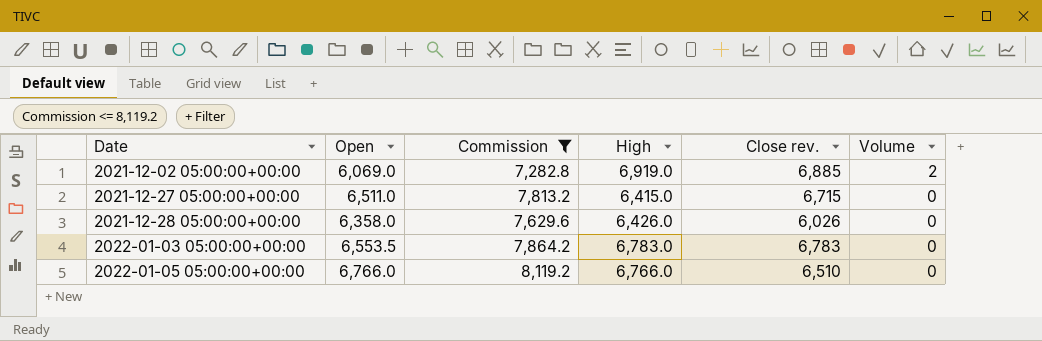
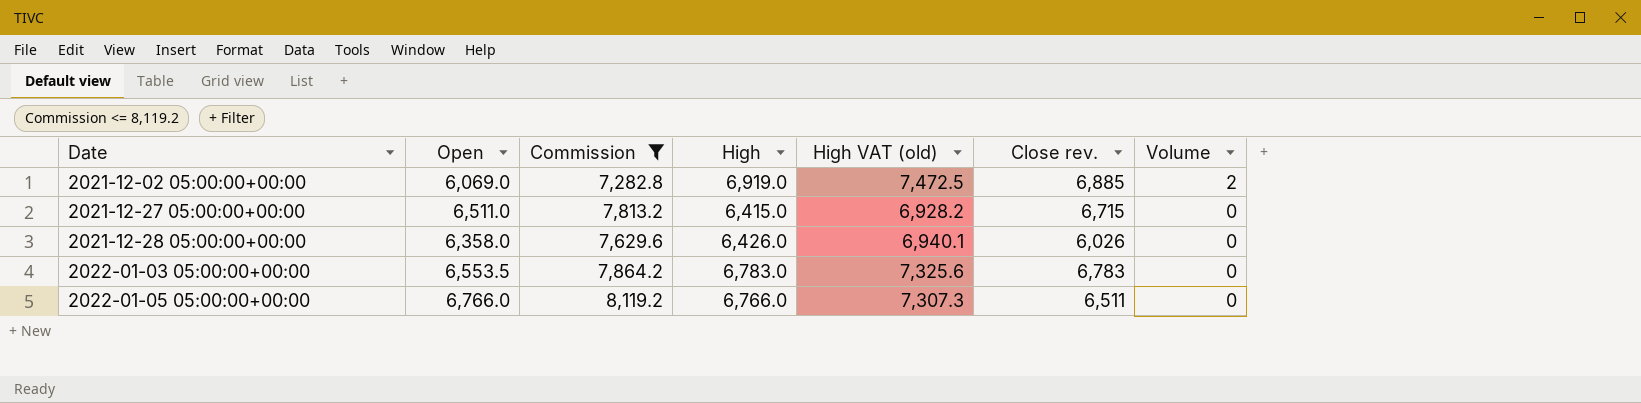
column High VAT (old) | formula: none -> [High] * 1.08
2022-01-05 05:00:00+00:00 | Close rev.: 6,510 -> 6,511

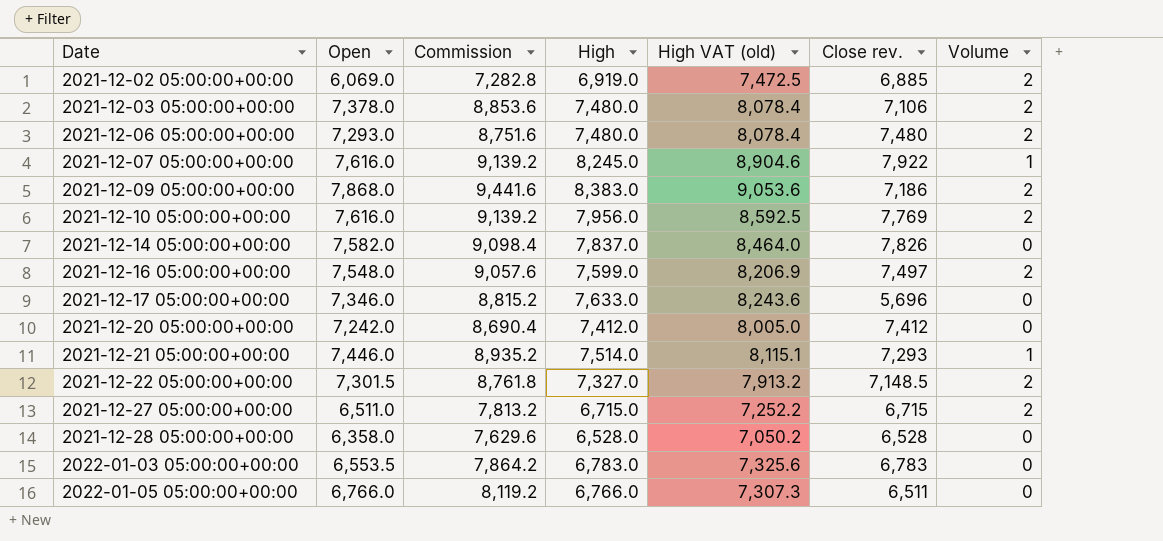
filter: Commission <= 8,119.2 -> none
2021-12-27 05:00:00+00:00 | High: 6,415.0 -> 6,715.0
2021-12-27 05:00:00+00:00 | High VAT (old): 6,928.2 -> 7,252.2
2021-12-27 05:00:00+00:00 | Volume: 0 -> 2
2021-12-28 05:00:00+00:00 | High: 6,426.0 -> 6,528.0
2021-12-28 05:00:00+00:00 | High VAT (old): 6,940.1 -> 7,050.2
2021-12-28 05:00:00+00:00 | Close rev.: 6,026 -> 6,528

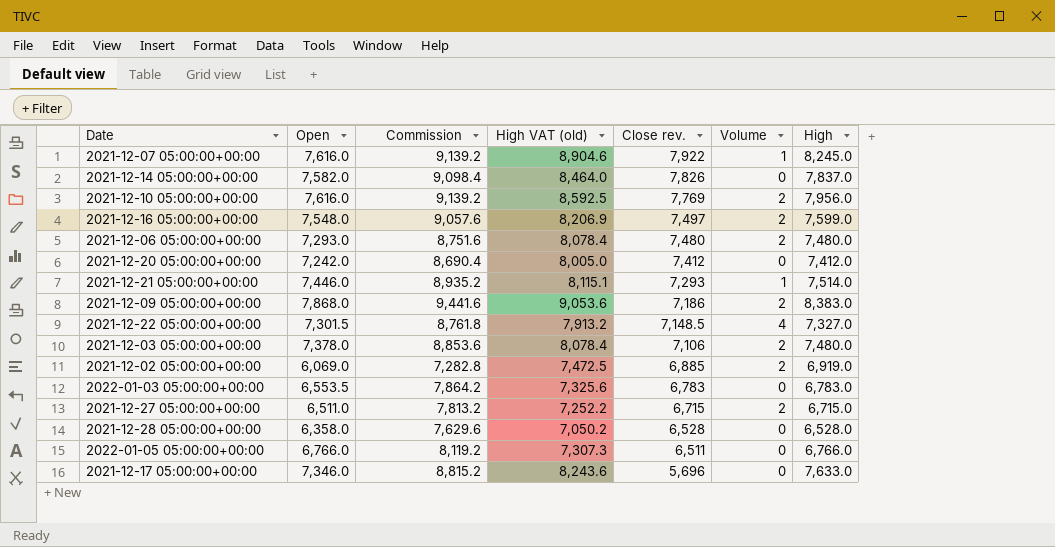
row order: Date ascending -> Close rev. descending
column High | position: 4 -> 7
2021-12-22 05:00:00+00:00 | Volume: 2 -> 4

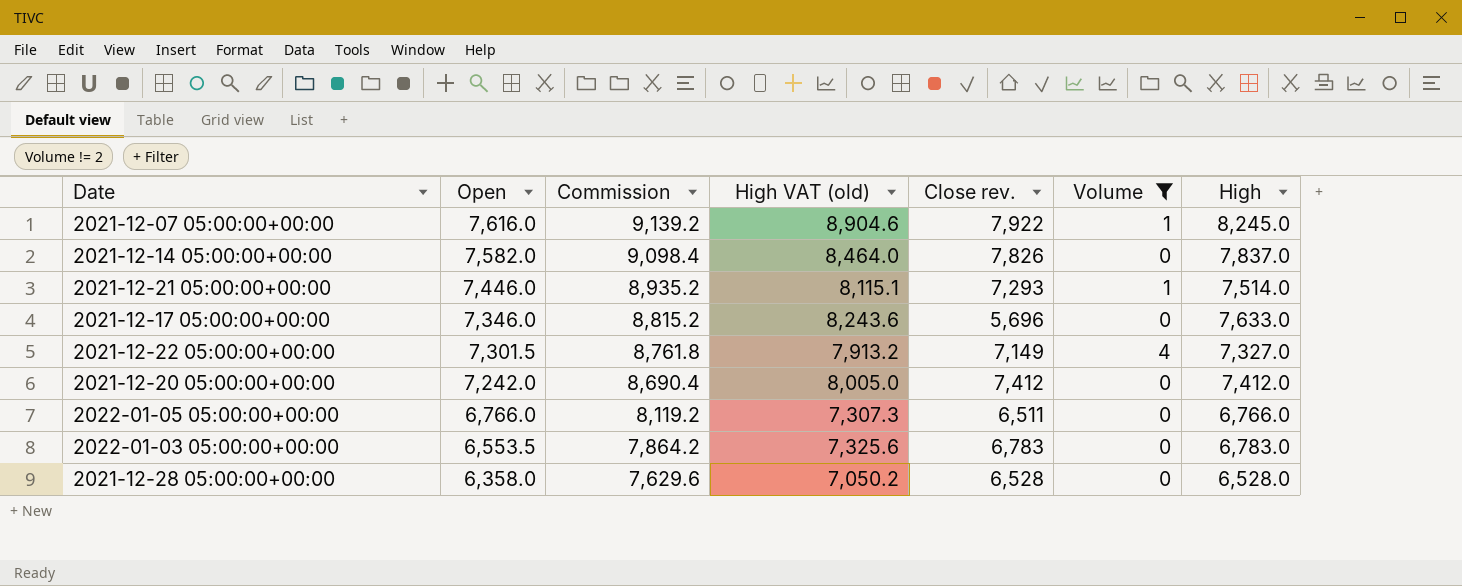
filter: none -> Volume != 2
row order: Close rev. descending -> Open descending
2021-12-22 05:00:00+00:00 | Close rev.: 7,148.5 -> 7,149

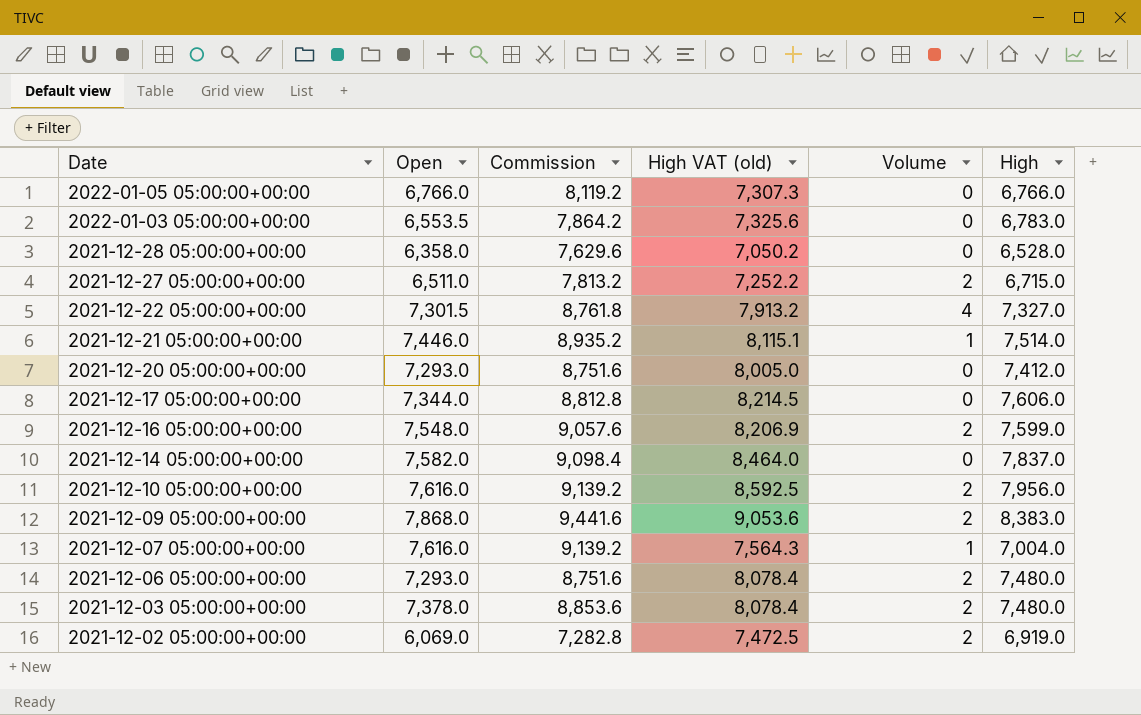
filter: Volume != 2 -> none
row order: Open descending -> Date descending
column Close rev. | position: 5 -> none
2021-12-20 05:00:00+00:00 | Open: 7,242.0 -> 7,293.0
2021-12-20 05:00:00+00:00 | Commission: 8,690.4 -> 8,751.6
2021-12-17 05:00:00+00:00 | Open: 7,346.0 -> 7,344.0
2021-12-17 05:00:00+00:00 | Commission: 8,815.2 -> 8,812.8
2021-12-17 05:00:00+00:00 | High VAT (old): 8,243.6 -> 8,214.5
2021-12-17 05:00:00+00:00 | High: 7,633.0 -> 7,606.0
2021-12-07 05:00:00+00:00 | High VAT (old): 8,904.6 -> 7,564.3
2021-12-07 05:00:00+00:00 | High: 8,245.0 -> 7,004.0

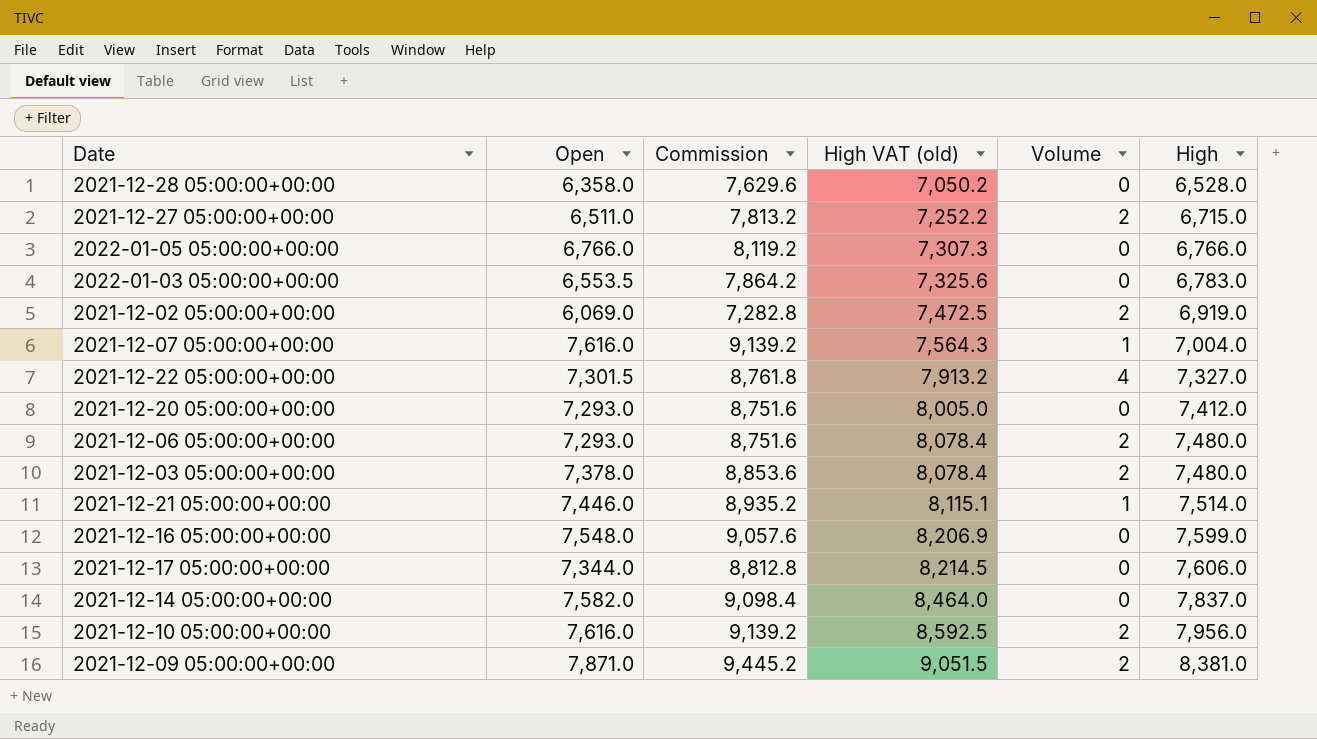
row order: Date descending -> High VAT (old) ascending
2021-12-16 05:00:00+00:00 | Volume: 2 -> 0
2021-12-09 05:00:00+00:00 | Open: 7,868.0 -> 7,871.0
2021-12-09 05:00:00+00:00 | Commission: 9,441.6 -> 9,445.2
2021-12-09 05:00:00+00:00 | High VAT (old): 9,053.6 -> 9,051.5
2021-12-09 05:00:00+00:00 | High: 8,383.0 -> 8,381.0

